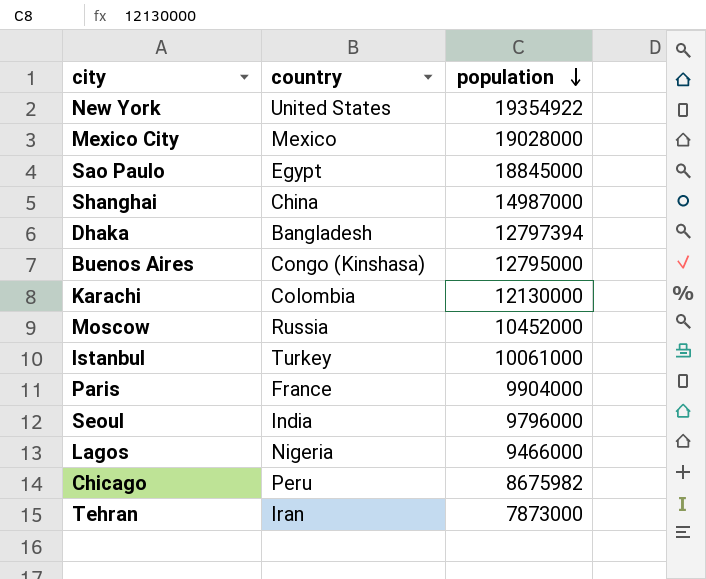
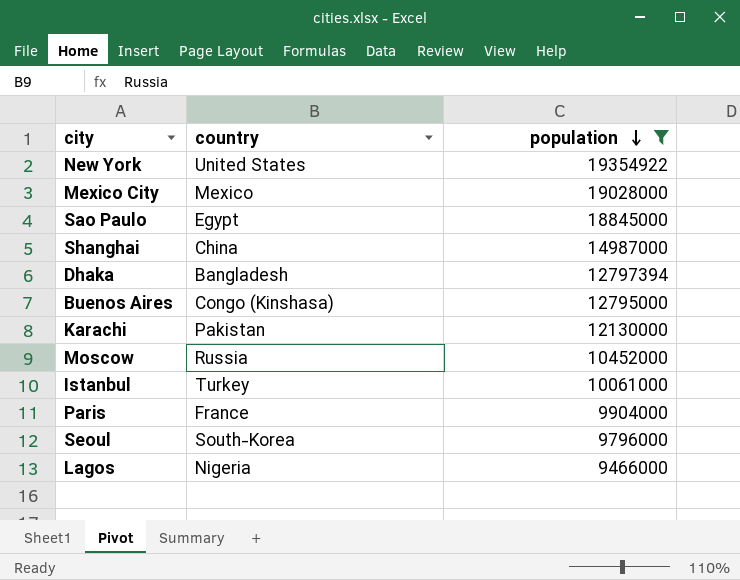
filter: none -> population >= 9466000
Karachi | country: Colombia -> Pakistan
Seoul | country: India -> South-Korea

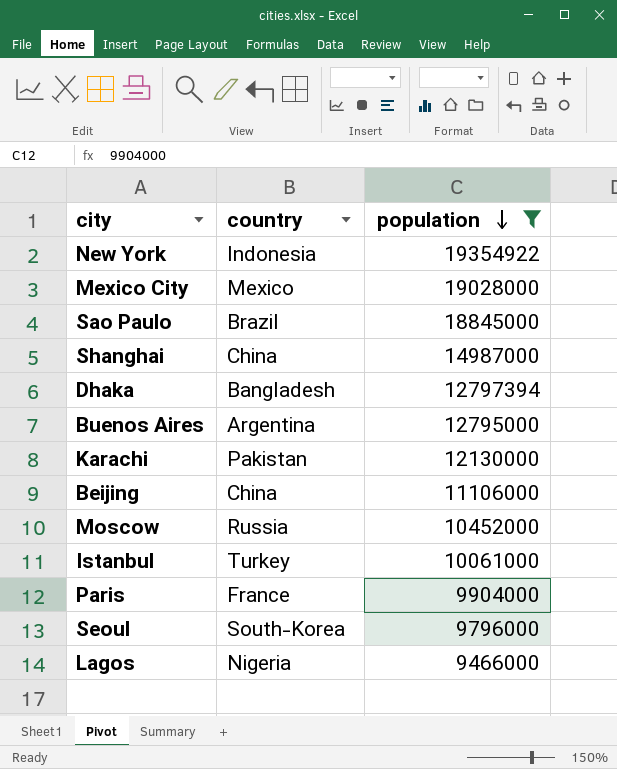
New York | country: United States -> Indonesia
Sao Paulo | country: Egypt -> Brazil
Buenos Aires | country: Congo (Kinshasa) -> Argentina
row Beijing: none -> China | 11106000

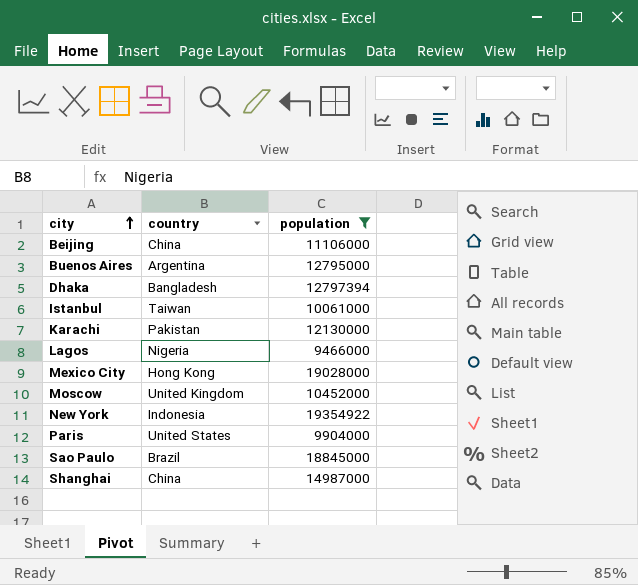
row order: population descending -> city ascending
row Seoul: South-Korea | 9796000 -> none
Istanbul | country: Turkey -> Taiwan
Mexico City | country: Mexico -> Hong Kong
Moscow | country: Russia -> United Kingdom
Paris | country: France -> United States

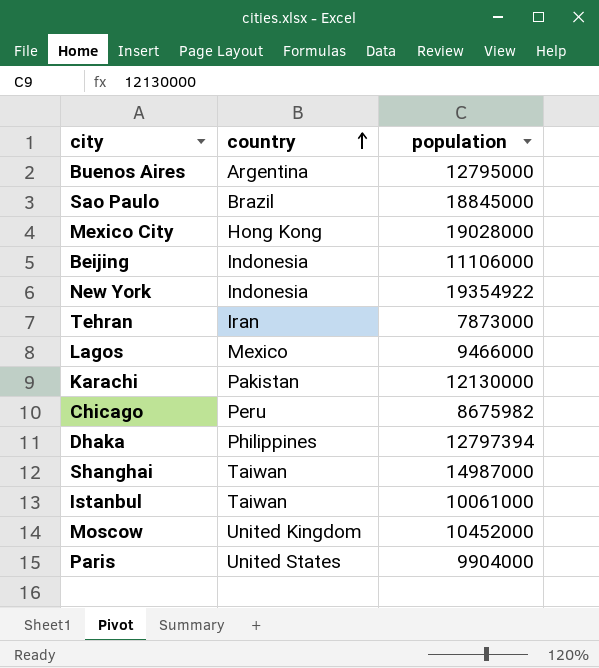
filter: population >= 9466000 -> none
row order: city ascending -> country ascending
Beijing | country: China -> Indonesia
Lagos | country: Nigeria -> Mexico
Dhaka | country: Bangladesh -> Philippines
Shanghai | country: China -> Taiwan

